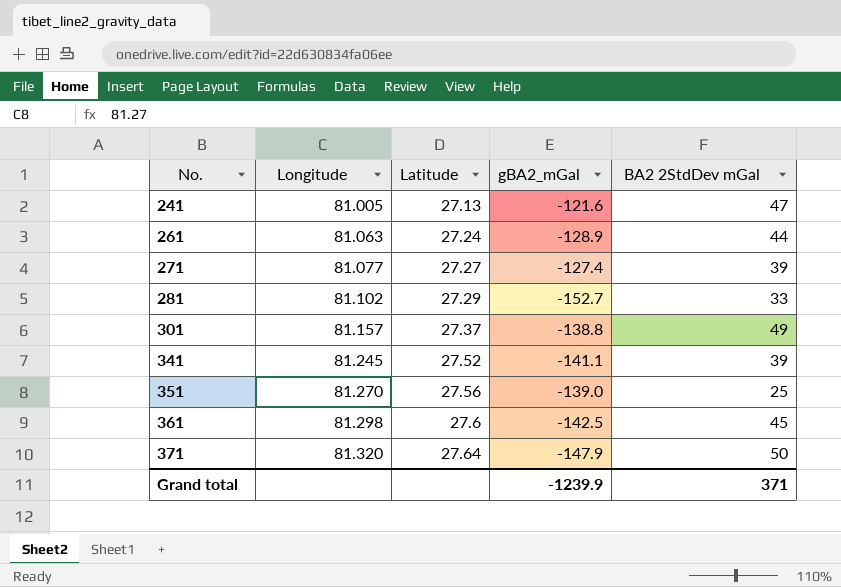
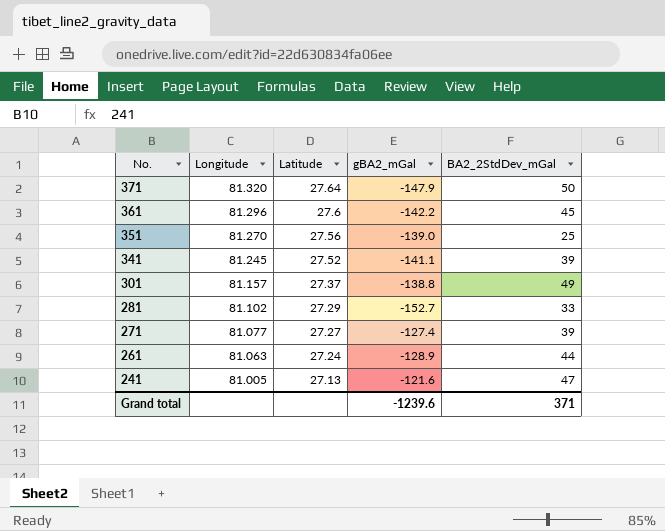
row order: No. ascending -> No. descending
column name: BA2 2StdDev mGal -> BA2_2StdDev_mGal
361 | Longitude: 81.298 -> 81.296
361 | gBA2_mGal: -142.5 -> -142.2
Grand total | gBA2_mGal: -1239.9 -> -1239.6

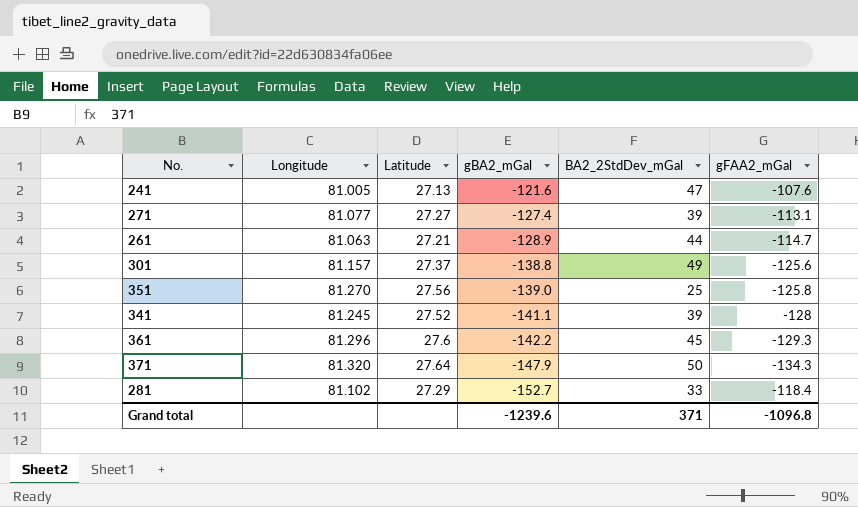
row order: No. descending -> gBA2_mGal descending
column gFAA2_mGal | position: none -> 6
261 | Latitude: 27.24 -> 27.21

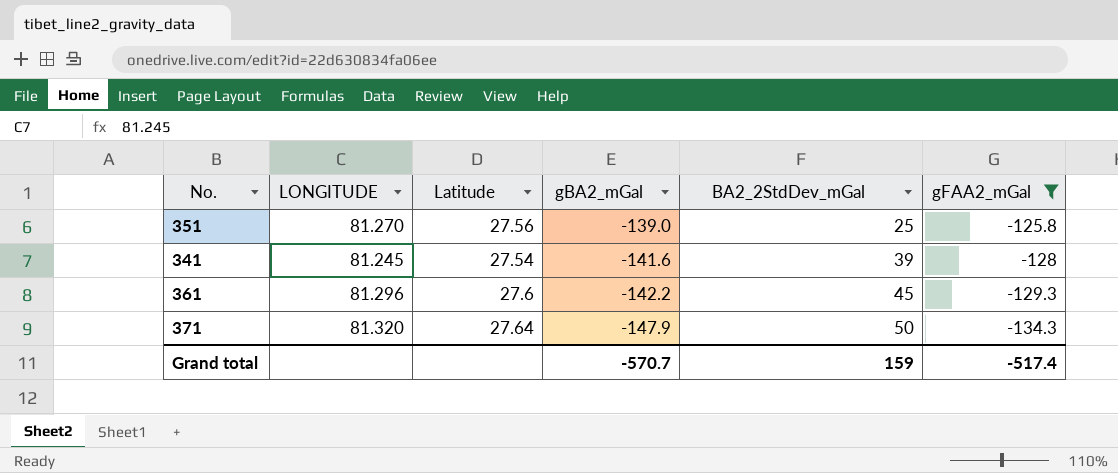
filter: none -> gFAA2_mGal <= -125.8
column name: Longitude -> LONGITUDE
341 | Latitude: 27.52 -> 27.54
341 | gBA2_mGal: -141.1 -> -141.6
Grand total | gBA2_mGal: -1239.6 -> -570.7
Grand total | BA2_2StdDev_mGal: 371 -> 159
Grand total | gFAA2_mGal: -1096.8 -> -517.4

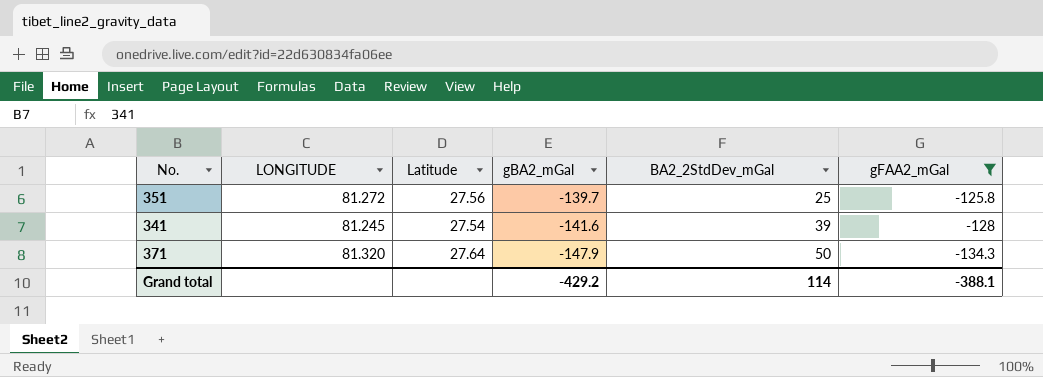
row 361: 81.296 | 27.6 | -142.2 | 45 | -129.3 -> none
351 | LONGITUDE: 81.270 -> 81.272
351 | gBA2_mGal: -139.0 -> -139.7
Grand total | gBA2_mGal: -570.7 -> -429.2
Grand total | BA2_2StdDev_mGal: 159 -> 114
Grand total | gFAA2_mGal: -517.4 -> -388.1

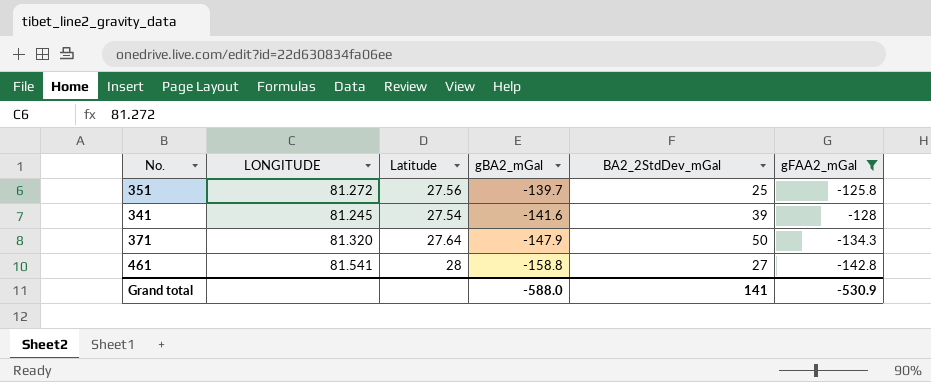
row 461: none -> 81.541 | 28 | -158.8 | 27 | -142.8
Grand total | gBA2_mGal: -429.2 -> -588.0
Grand total | BA2_2StdDev_mGal: 114 -> 141
Grand total | gFAA2_mGal: -388.1 -> -530.9

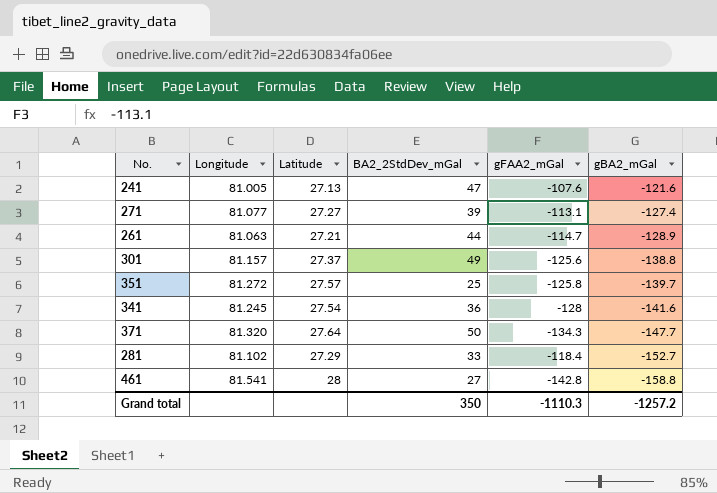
filter: gFAA2_mGal <= -125.8 -> none
column name: LONGITUDE -> Longitude
column gBA2_mGal | position: 4 -> 6
351 | Latitude: 27.56 -> 27.57
341 | BA2_2StdDev_mGal: 39 -> 36
371 | gBA2_mGal: -147.9 -> -147.7
Grand total | BA2_2StdDev_mGal: 141 -> 350
Grand total | gFAA2_mGal: -530.9 -> -1110.3
Grand total | gBA2_mGal: -588.0 -> -1257.2

